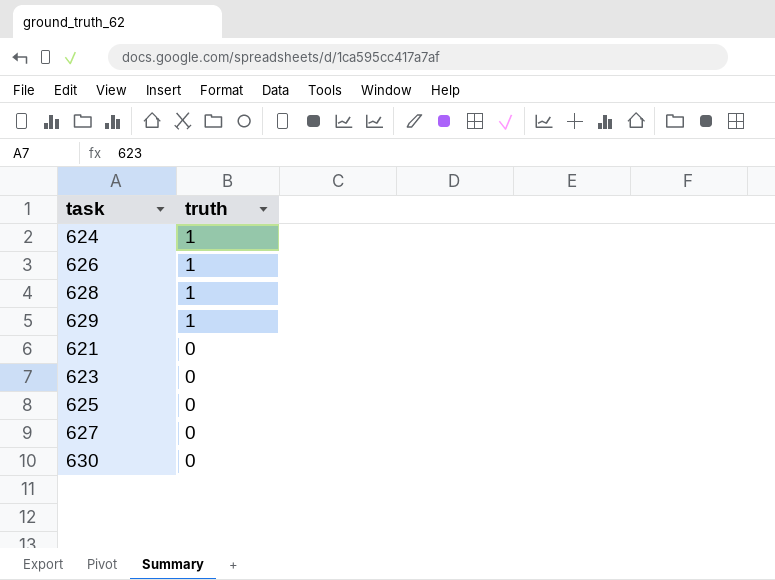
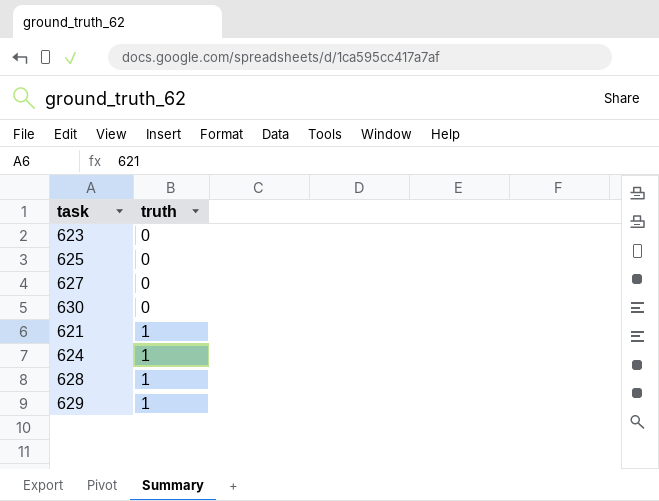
row order: truth descending -> truth ascending
row 626: 1 -> none
621 | truth: 0 -> 1

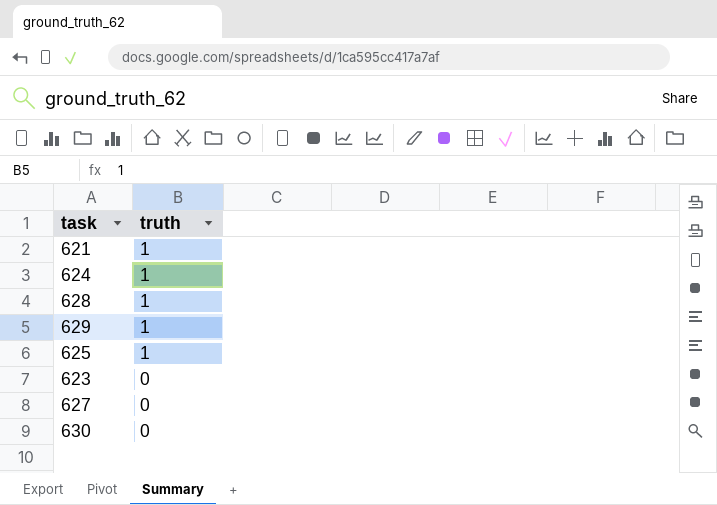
row order: truth ascending -> truth descending
625 | truth: 0 -> 1

